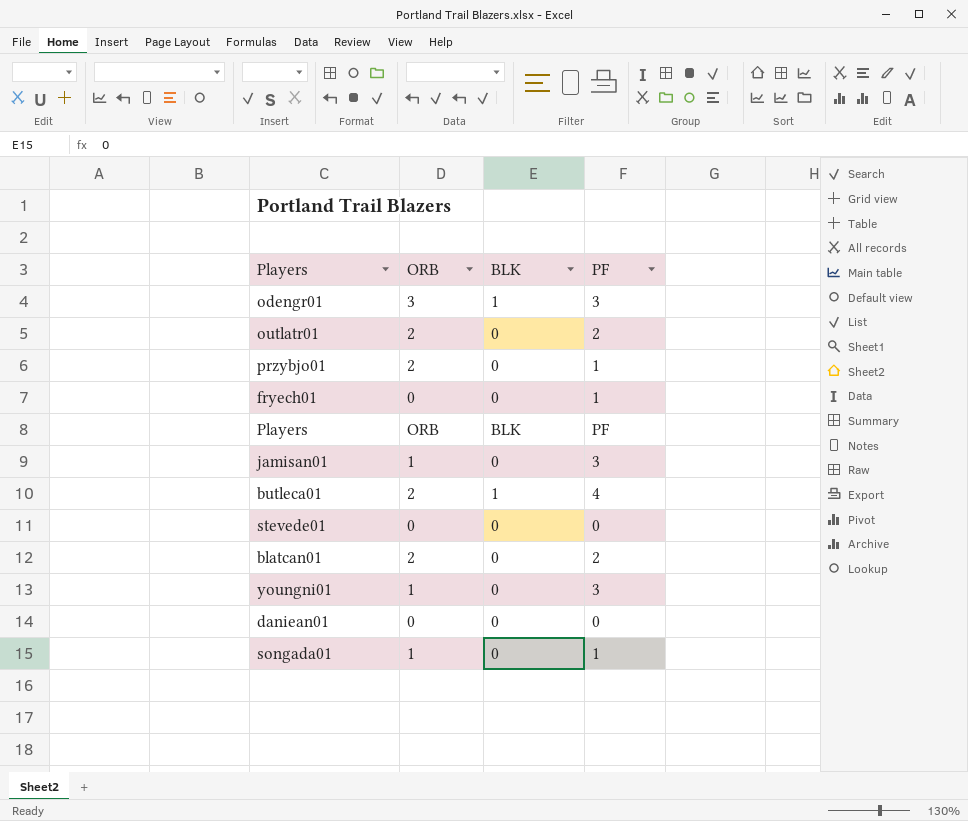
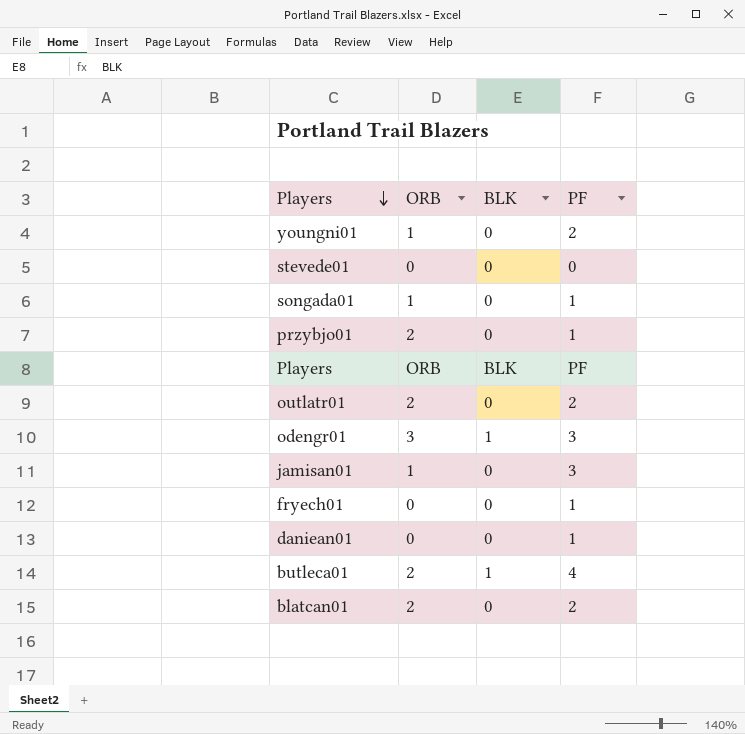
row order: none -> Players descending
youngni01 | PF: 3 -> 2
daniean01 | PF: 0 -> 1

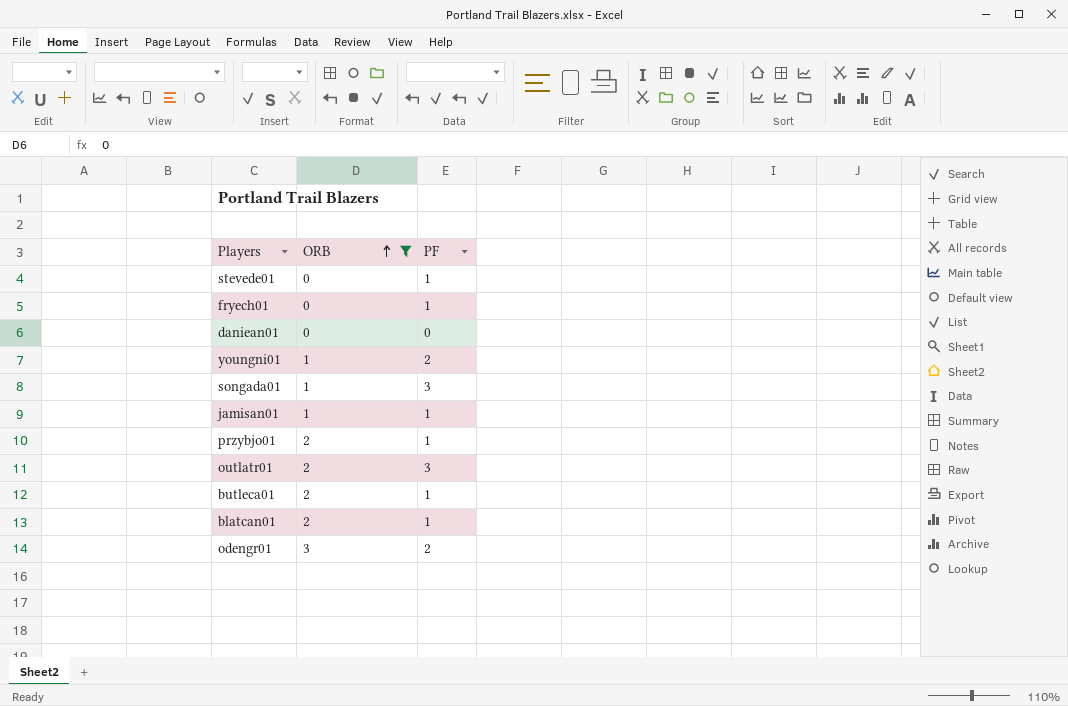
filter: none -> ORB != ORB
row order: Players descending -> ORB ascending
column BLK | position: 3 -> none
stevede01 | PF: 0 -> 1
daniean01 | PF: 1 -> 0
songada01 | PF: 1 -> 3
jamisan01 | PF: 3 -> 1
outlatr01 | PF: 2 -> 3
butleca01 | PF: 4 -> 1
blatcan01 | PF: 2 -> 1
odengr01 | PF: 3 -> 2

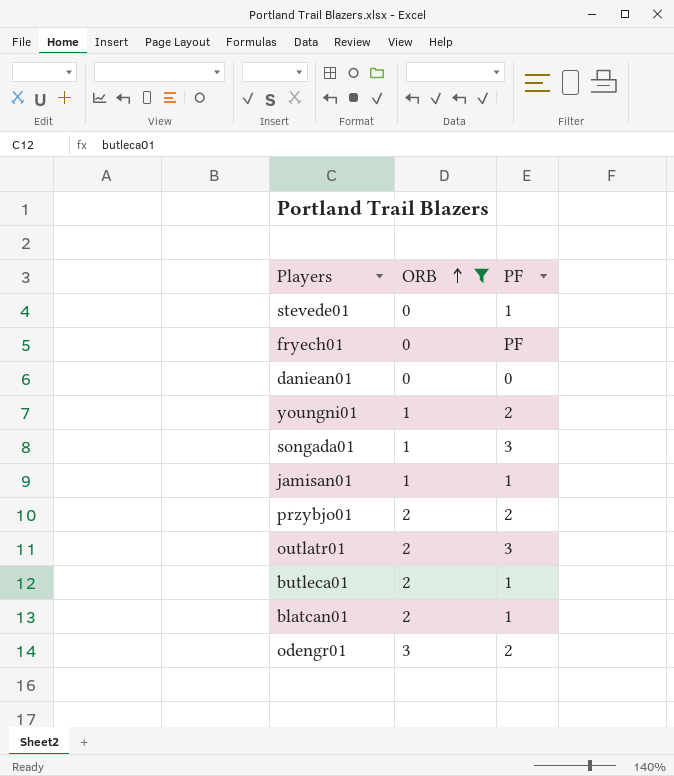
fryech01 | PF: 1 -> PF
przybjo01 | PF: 1 -> 2

